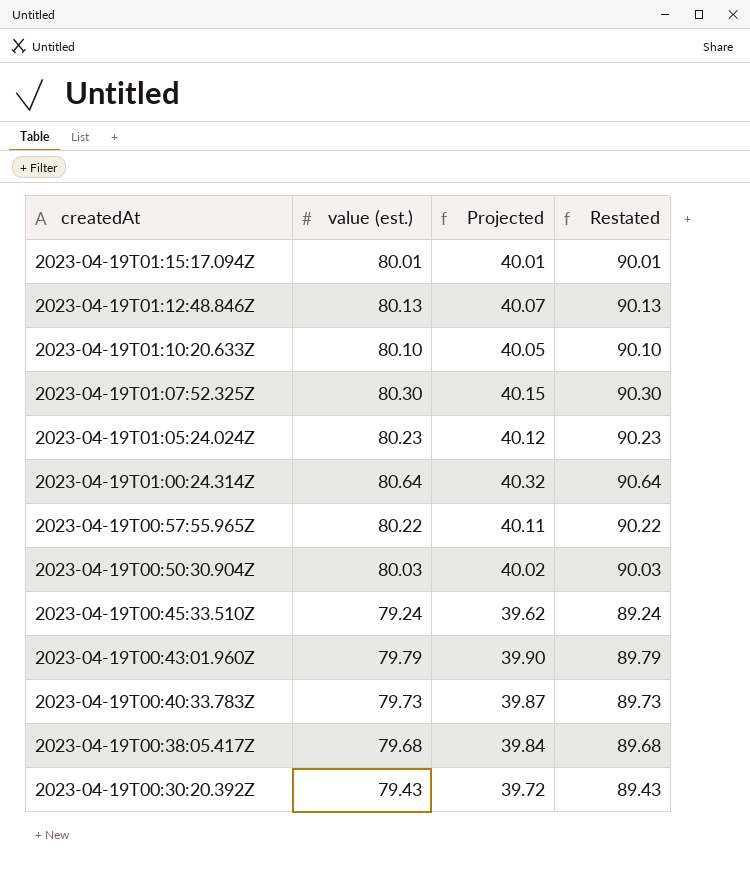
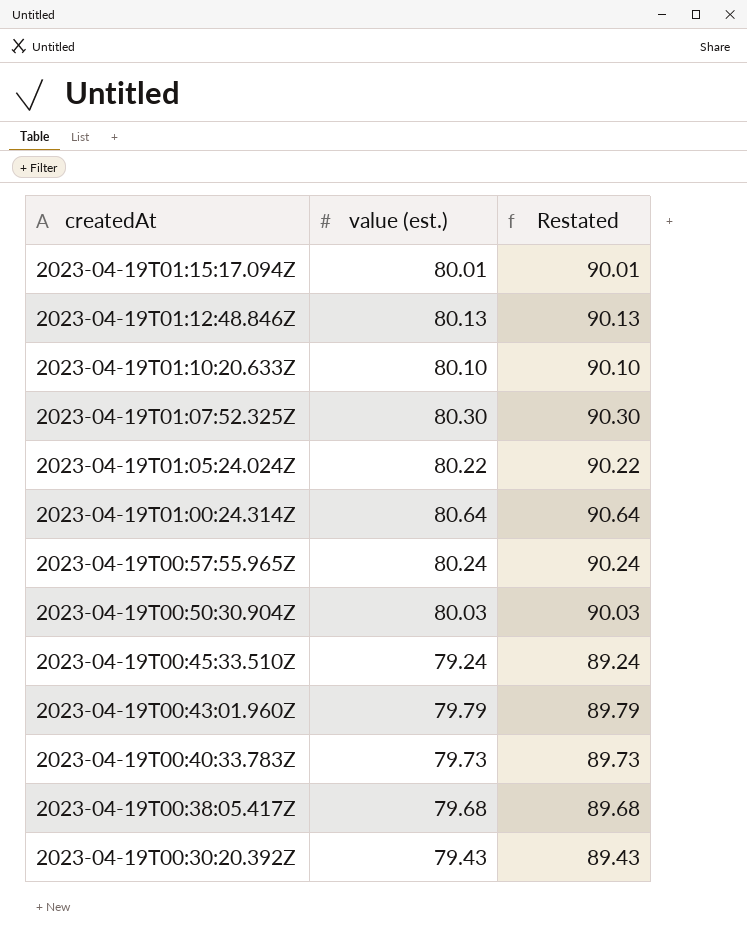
column Projected | formula: [value (est.)] * 0.5 -> none
2023-04-19T01:05:24.024Z | value (est.): 80.23 -> 80.22
2023-04-19T01:05:24.024Z | Restated: 90.23 -> 90.22
2023-04-19T00:57:55.965Z | value (est.): 80.22 -> 80.24
2023-04-19T00:57:55.965Z | Restated: 90.22 -> 90.24

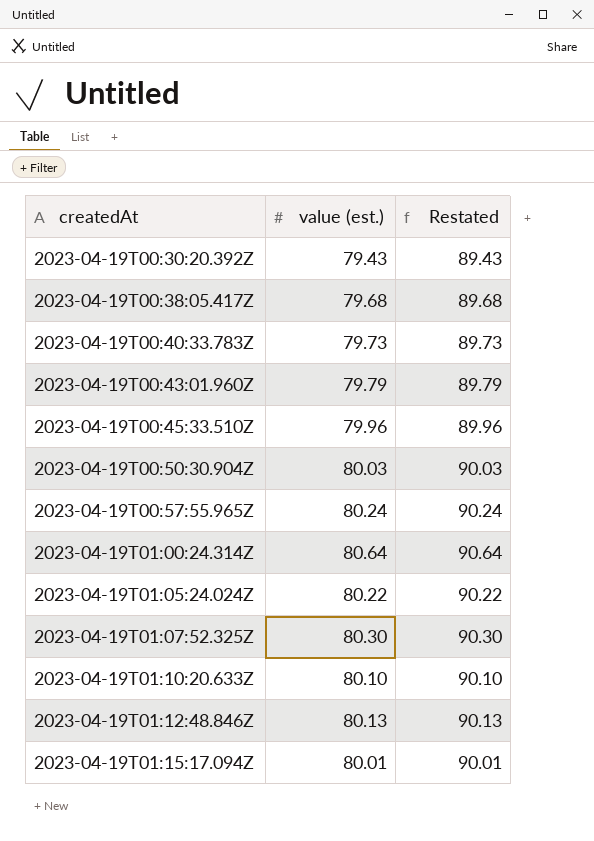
row order: createdAt descending -> createdAt ascending
2023-04-19T00:45:33.510Z | value (est.): 79.24 -> 79.96
2023-04-19T00:45:33.510Z | Restated: 89.24 -> 89.96

